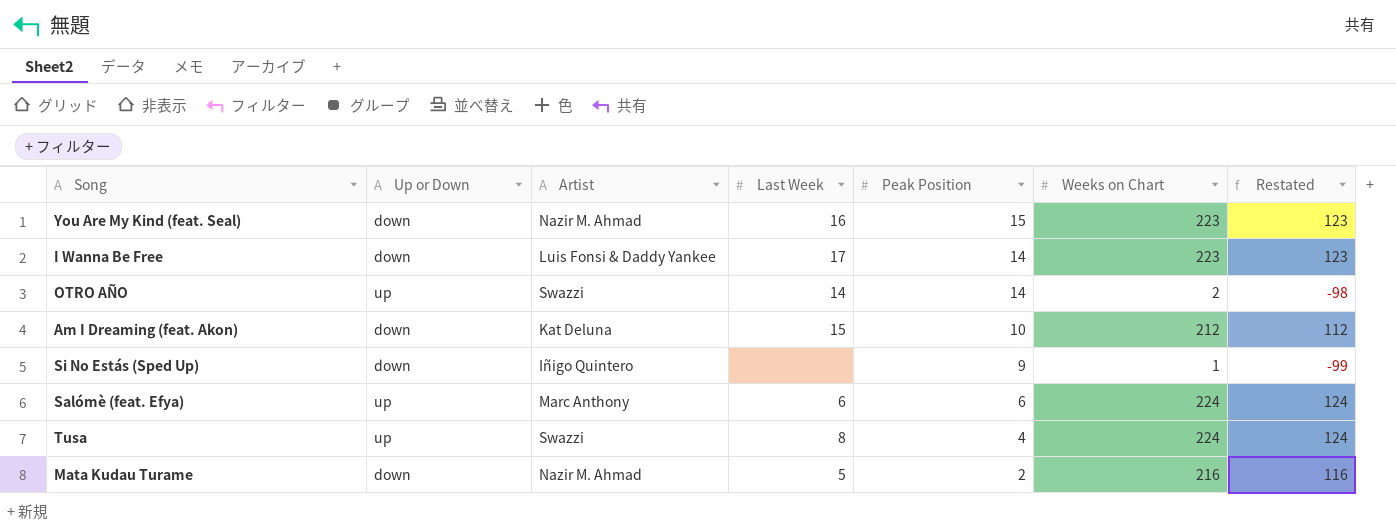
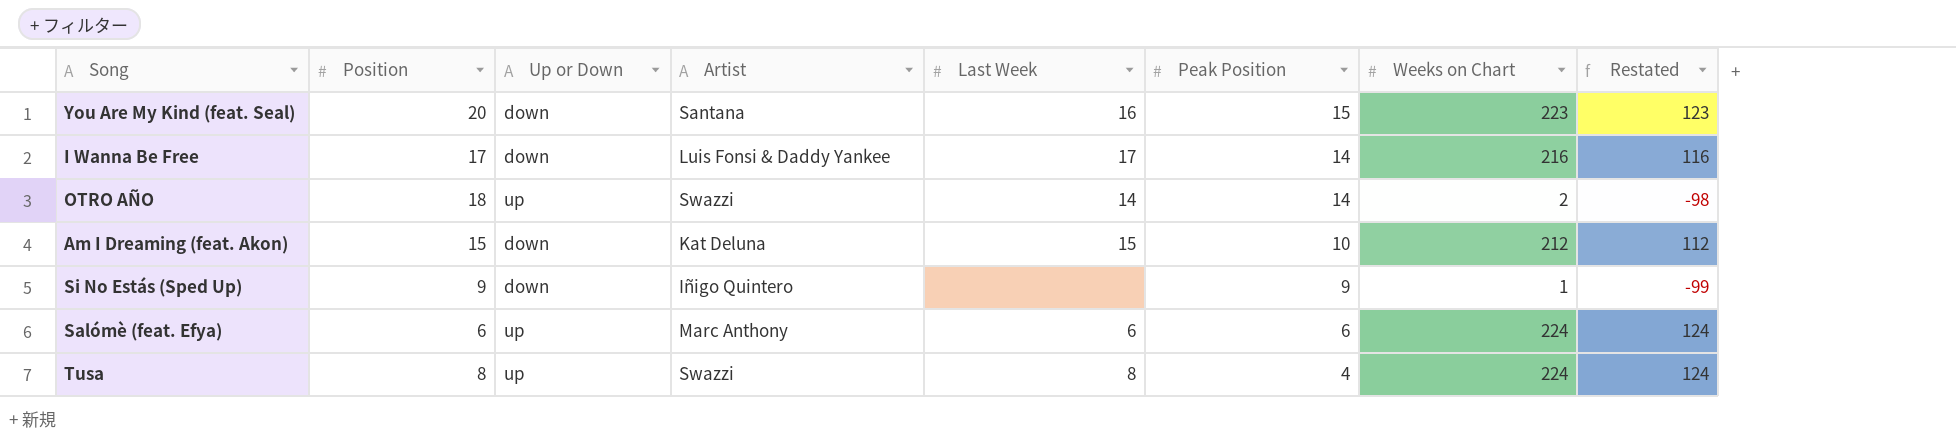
column Position | position: none -> 2
row Mata Kudau Turame: down | Nazir M. Ahmad | 5 | 2 | 216 | 116 -> none
You Are My Kind (feat. Seal) | Artist: Nazir M. Ahmad -> Santana
I Wanna Be Free | Weeks on Chart: 223 -> 216
I Wanna Be Free | Restated: 123 -> 116

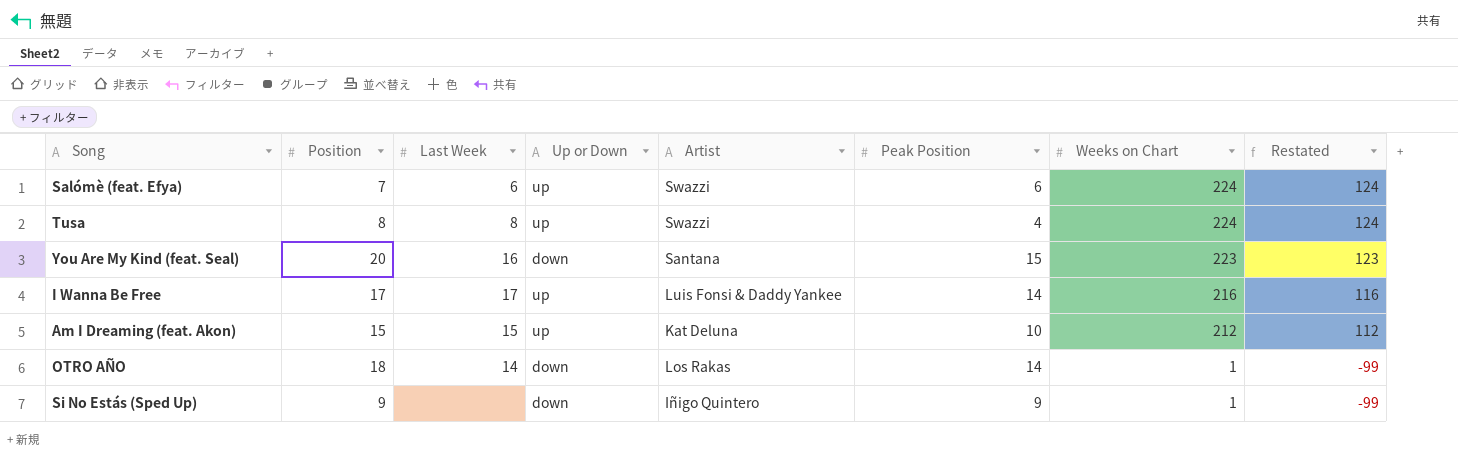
row order: Peak Position descending -> Weeks on Chart descending
column Last Week | position: 5 -> 3
Salómè (feat. Efya) | Position: 6 -> 7
Salómè (feat. Efya) | Artist: Marc Anthony -> Swazzi
I Wanna Be Free | Up or Down: down -> up
Am I Dreaming (feat. Akon) | Up or Down: down -> up
OTRO AÑO | Up or Down: up -> down
OTRO AÑO | Artist: Swazzi -> Los Rakas
OTRO AÑO | Weeks on Chart: 2 -> 1
OTRO AÑO | Restated: -98 -> -99

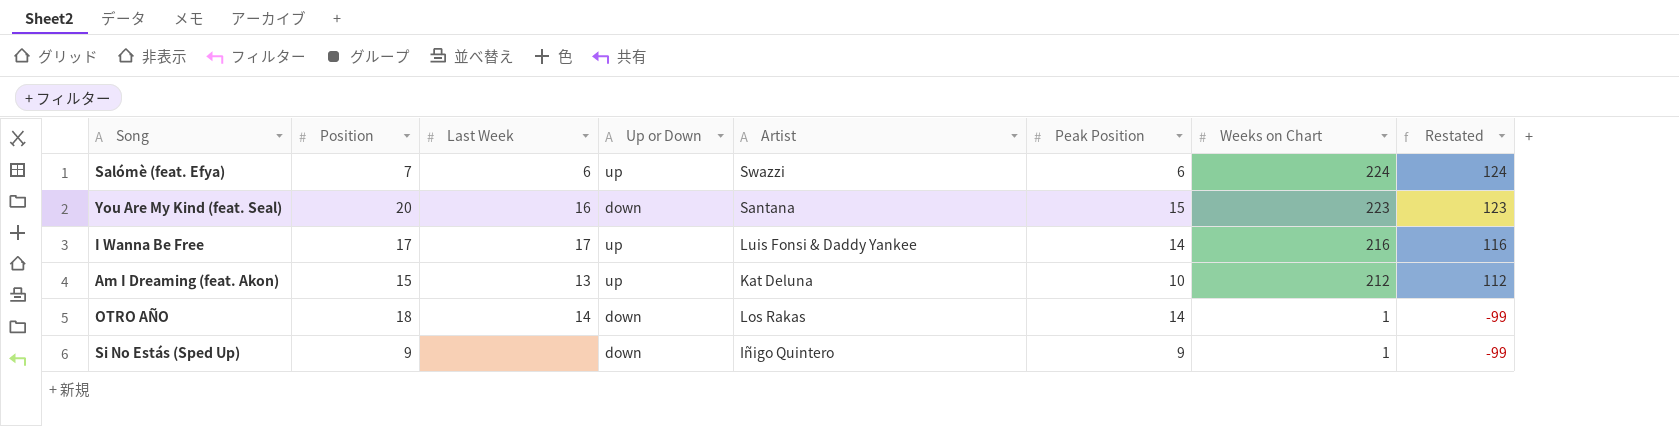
row Tusa: 8 | 8 | up | Swazzi | 4 | 224 | 124 -> none
Am I Dreaming (feat. Akon) | Last Week: 15 -> 13

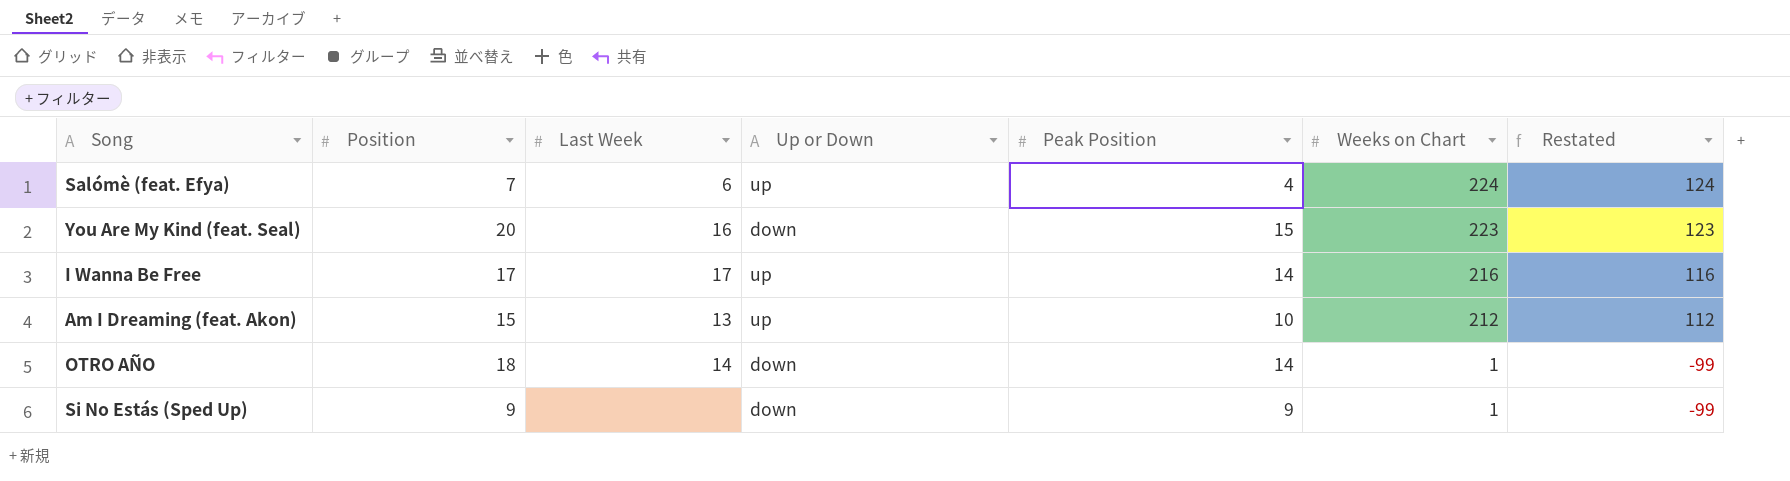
column Artist | position: 5 -> none
Salómè (feat. Efya) | Peak Position: 6 -> 4

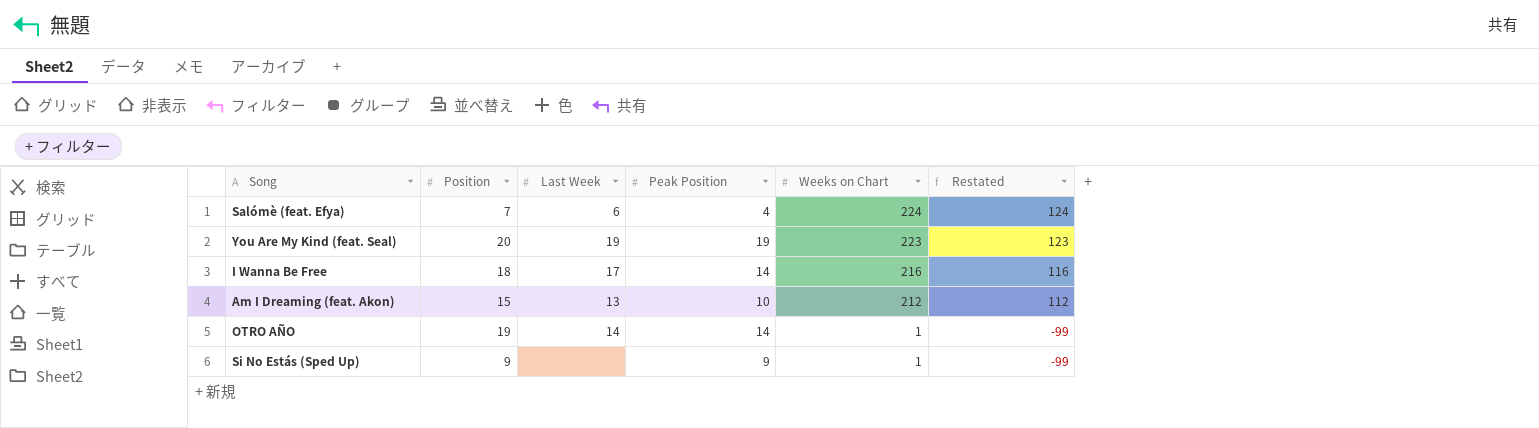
column Up or Down | position: 4 -> none
You Are My Kind (feat. Seal) | Last Week: 16 -> 19
You Are My Kind (feat. Seal) | Peak Position: 15 -> 19
I Wanna Be Free | Position: 17 -> 18
OTRO AÑO | Position: 18 -> 19

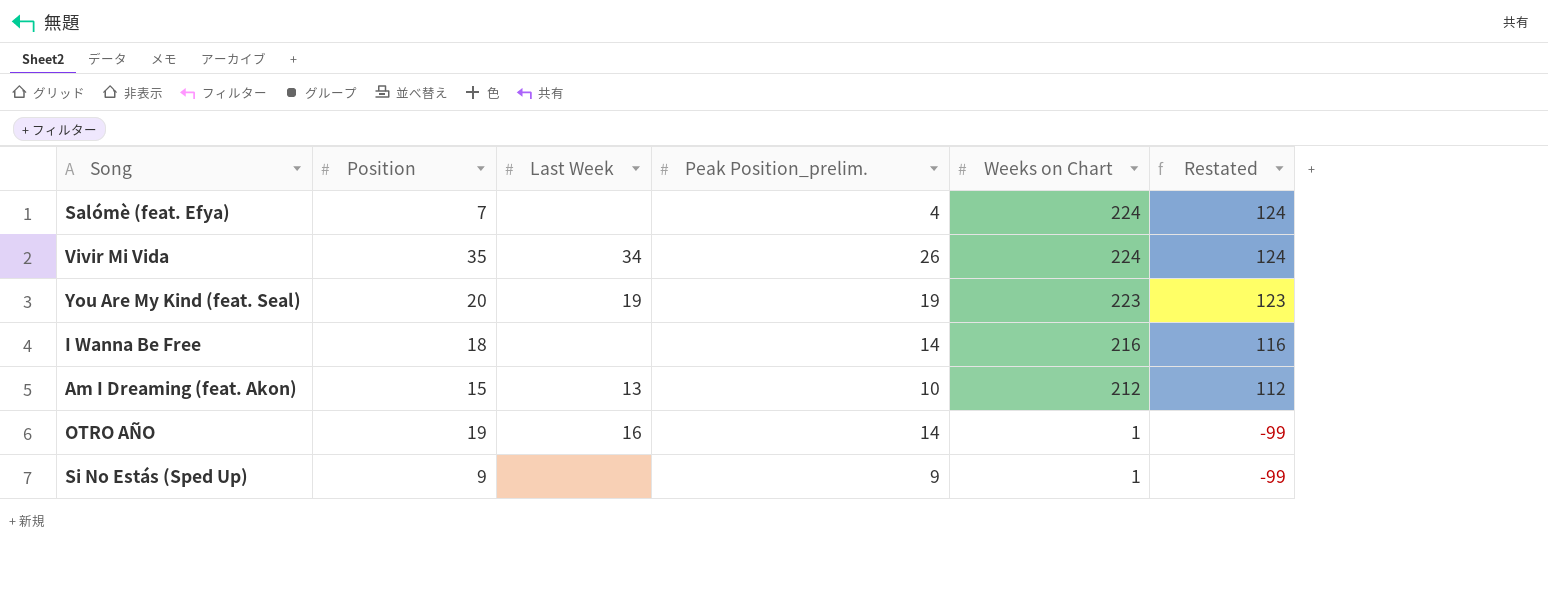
column name: Peak Position -> Peak Position_prelim.
Salómè (feat. Efya) | Last Week: 6 -> none
row Vivir Mi Vida: none -> 35 | 34 | 26 | 224 | 124
I Wanna Be Free | Last Week: 17 -> none
OTRO AÑO | Last Week: 14 -> 16

